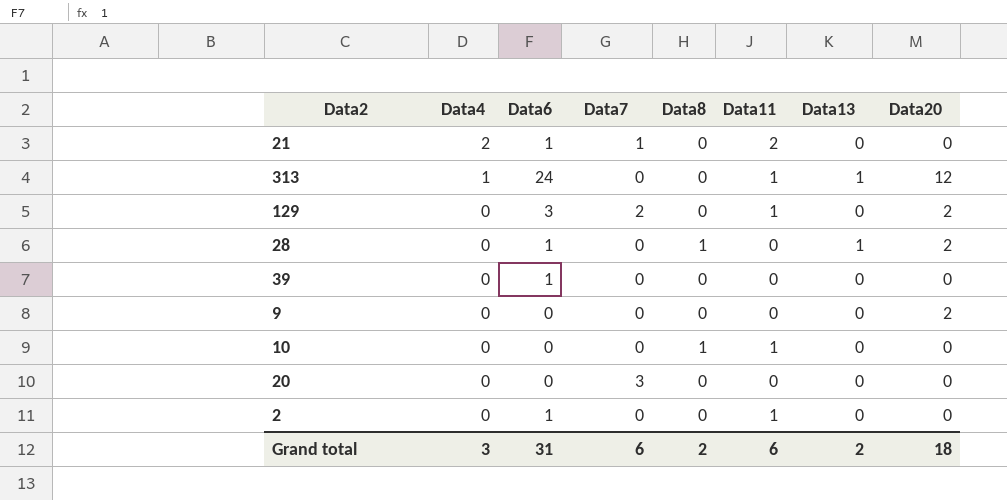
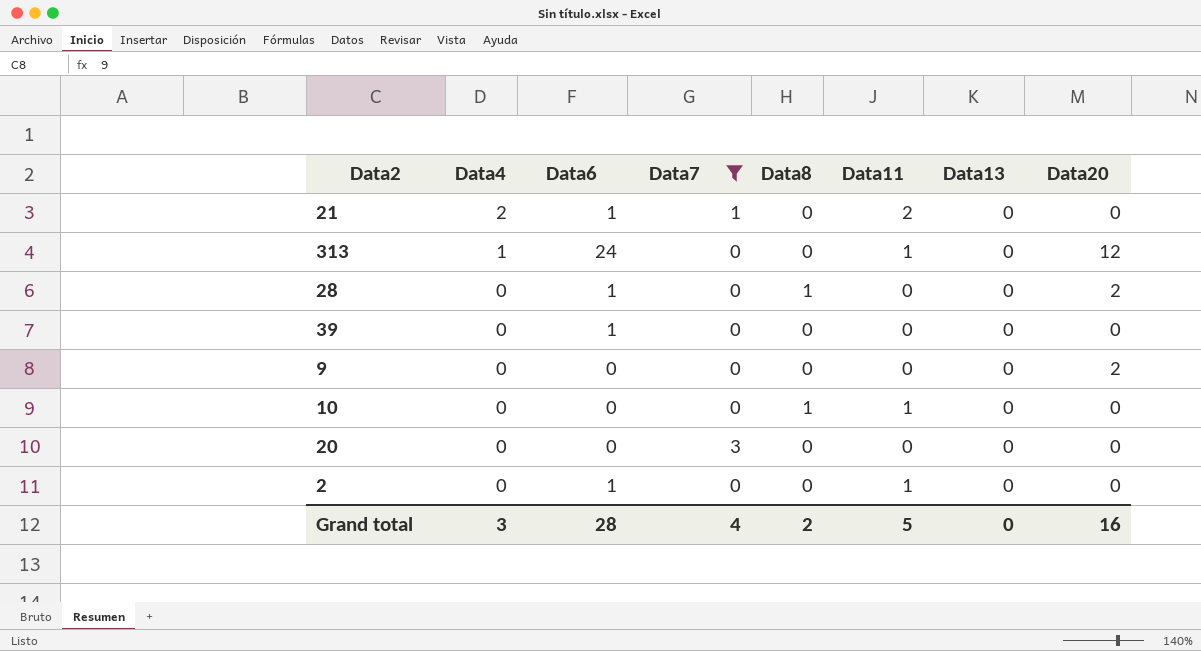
filter: none -> Data7 != 2
313 | Data13: 1 -> 0
28 | Data13: 1 -> 0
Grand total | Data6: 31 -> 28
Grand total | Data7: 6 -> 4
Grand total | Data11: 6 -> 5
Grand total | Data13: 2 -> 0
Grand total | Data20: 18 -> 16

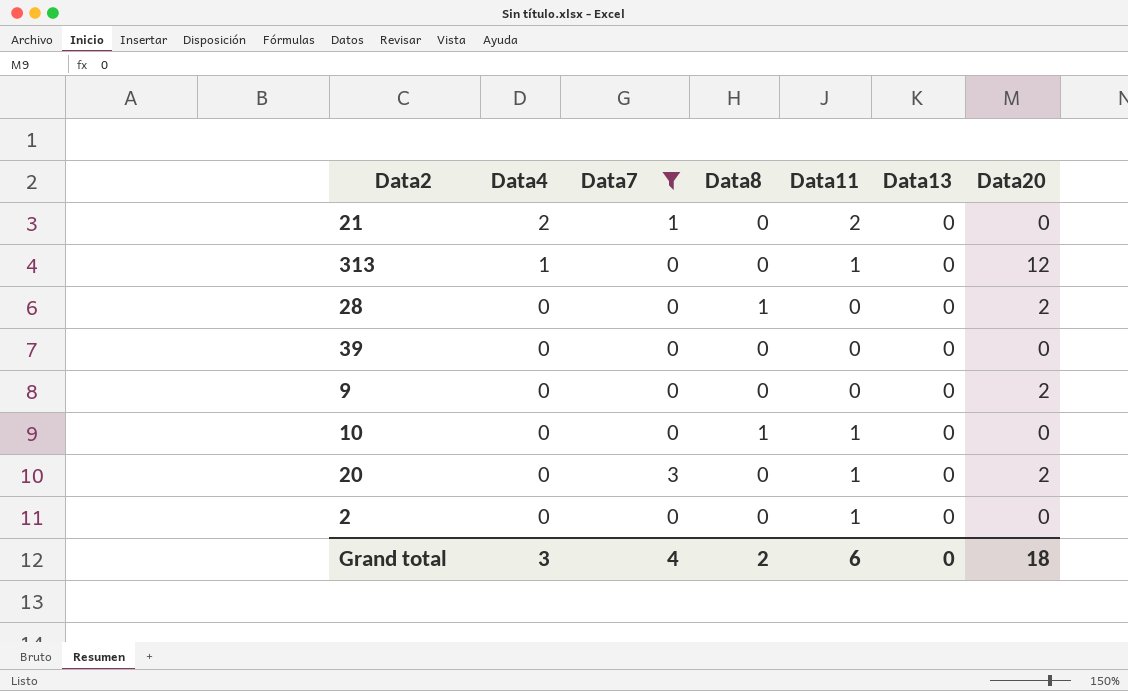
column Data6 | position: 3 -> none
20 | Data11: 0 -> 1
20 | Data20: 0 -> 2
Grand total | Data11: 5 -> 6
Grand total | Data20: 16 -> 18

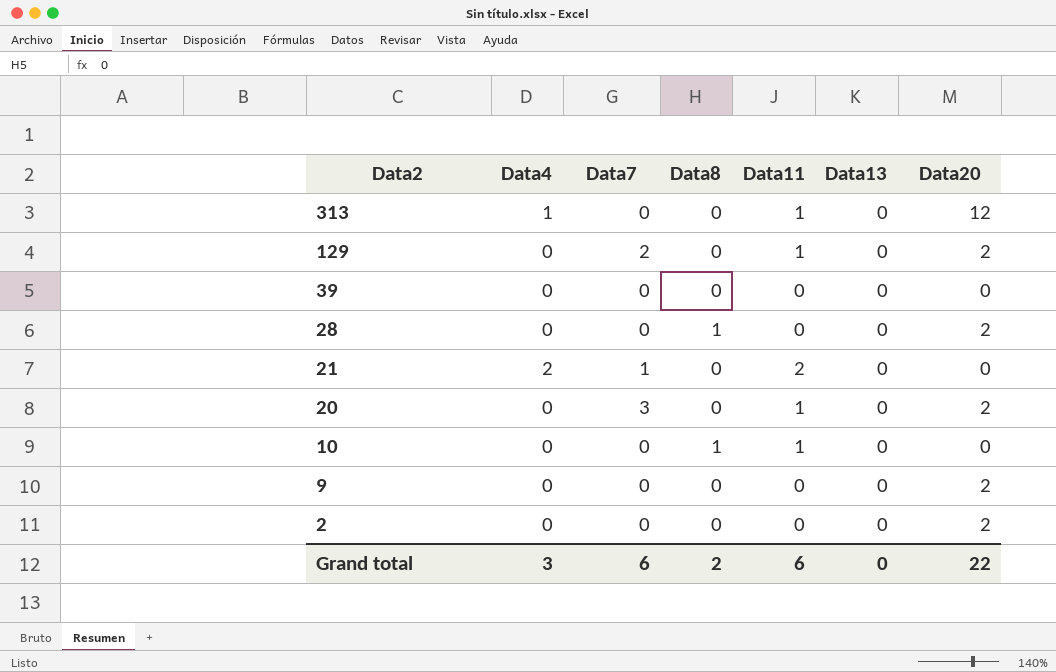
filter: Data7 != 2 -> none
row order: Data4 descending -> Data2 descending
2 | Data11: 1 -> 0
2 | Data20: 0 -> 2
Grand total | Data7: 4 -> 6
Grand total | Data20: 18 -> 22

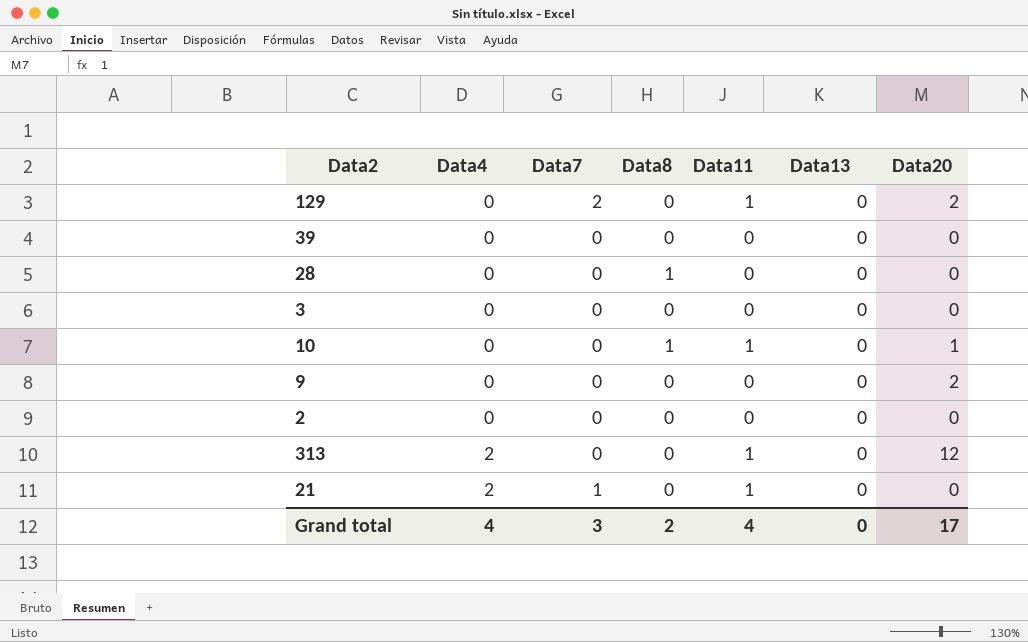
row order: Data2 descending -> Data4 ascending
row 20: 0 | 3 | 0 | 1 | 0 | 2 -> none
28 | Data20: 2 -> 0
row 3: none -> 0 | 0 | 0 | 0 | 0 | 0
10 | Data20: 0 -> 1
2 | Data20: 2 -> 0
313 | Data4: 1 -> 2
21 | Data11: 2 -> 1
Grand total | Data4: 3 -> 4
Grand total | Data7: 6 -> 3
Grand total | Data11: 6 -> 4
Grand total | Data20: 22 -> 17

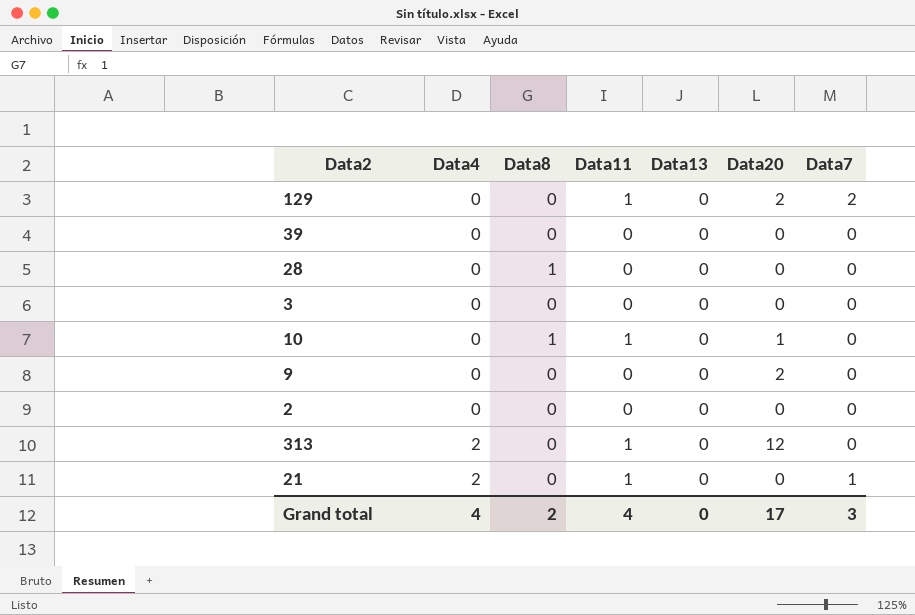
column Data7 | position: 3 -> 7

